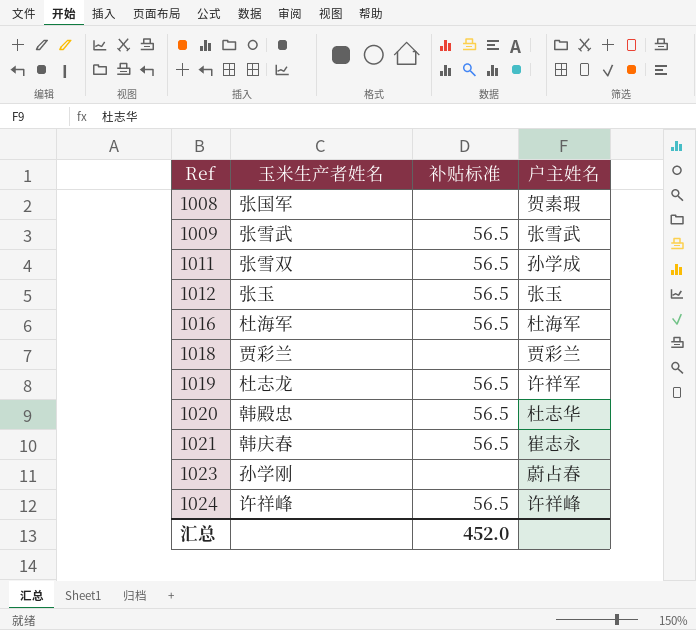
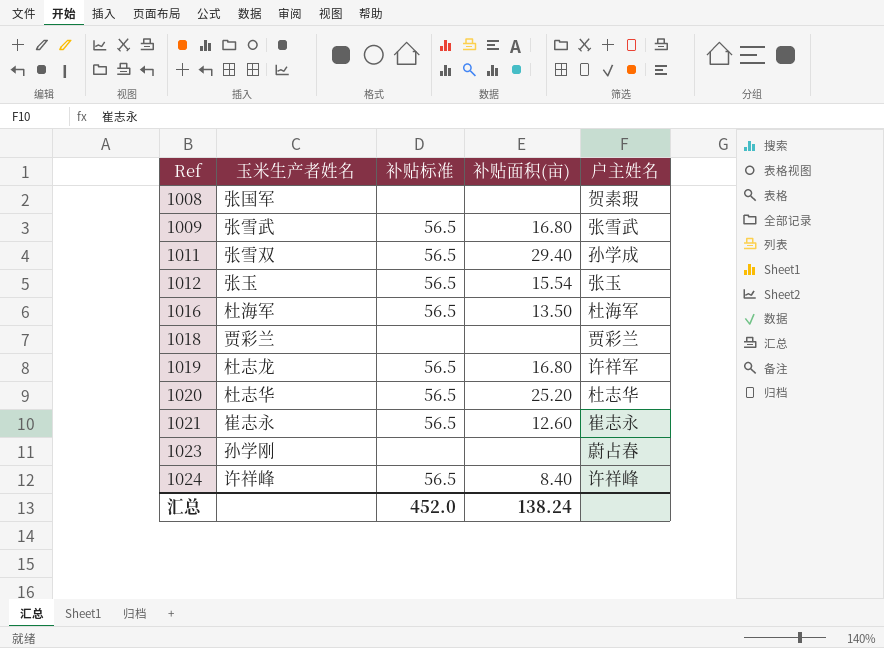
column 补贴面积(亩) | position: none -> 4
1020 | 玉米生产者姓名: 韩殿忠 -> 杜志华
1021 | 玉米生产者姓名: 韩庆春 -> 崔志永

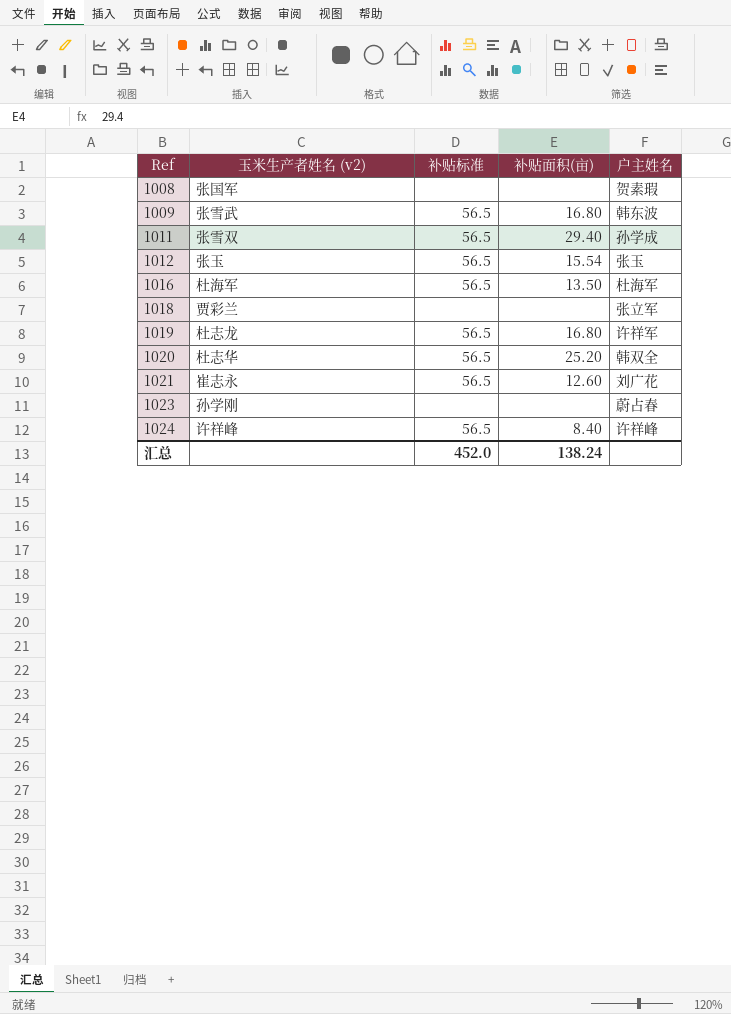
column name: 玉米生产者姓名 -> 玉米生产者姓名 (v2)
1009 | 户主姓名: 张雪武 -> 韩东波
1018 | 户主姓名: 贾彩兰 -> 张立军
1020 | 户主姓名: 杜志华 -> 韩双全
1021 | 户主姓名: 崔志永 -> 刘广花

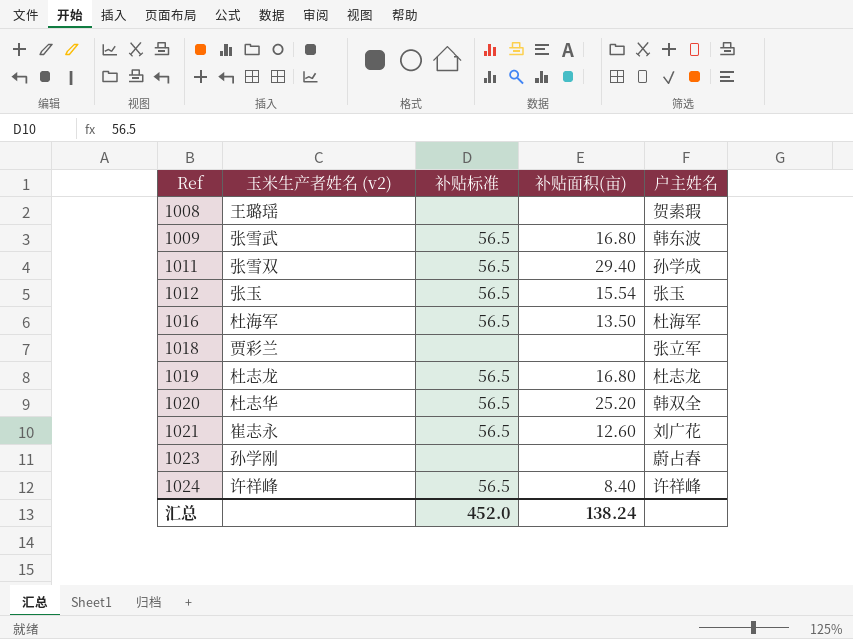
1008 | 玉米生产者姓名 (v2): 张国军 -> 王璐瑶
1019 | 户主姓名: 许祥军 -> 杜志龙

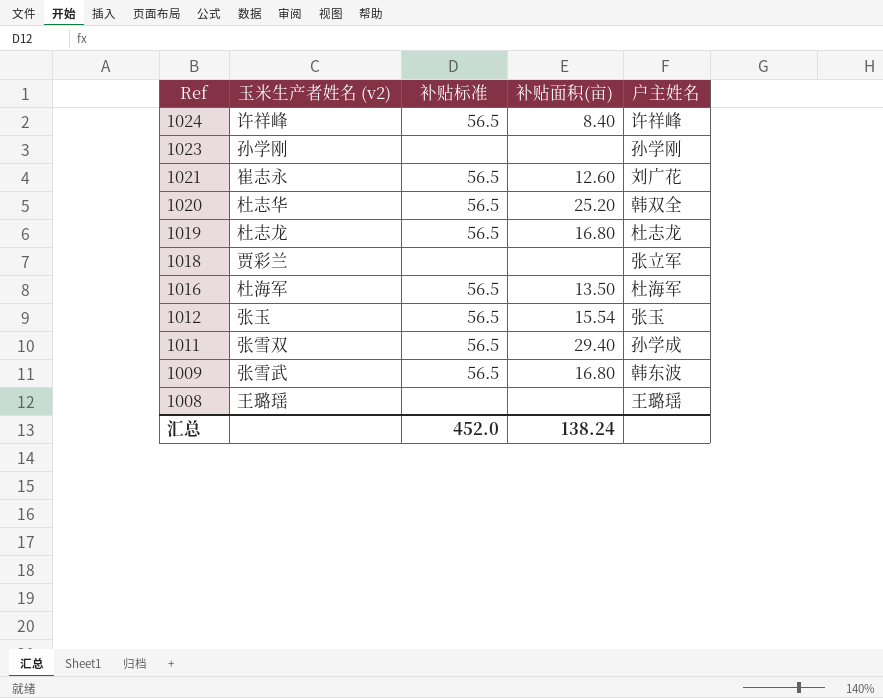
row order: Ref ascending -> Ref descending
1023 | 户主姓名: 蔚占春 -> 孙学刚
1008 | 户主姓名: 贺素瑕 -> 王璐瑶

